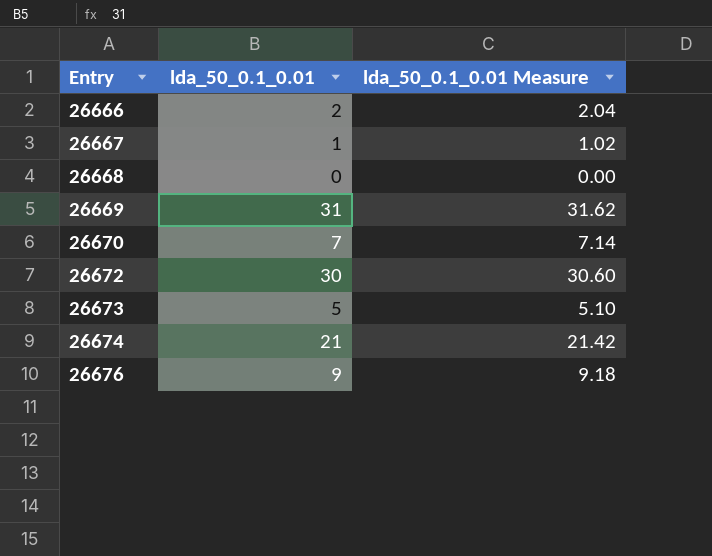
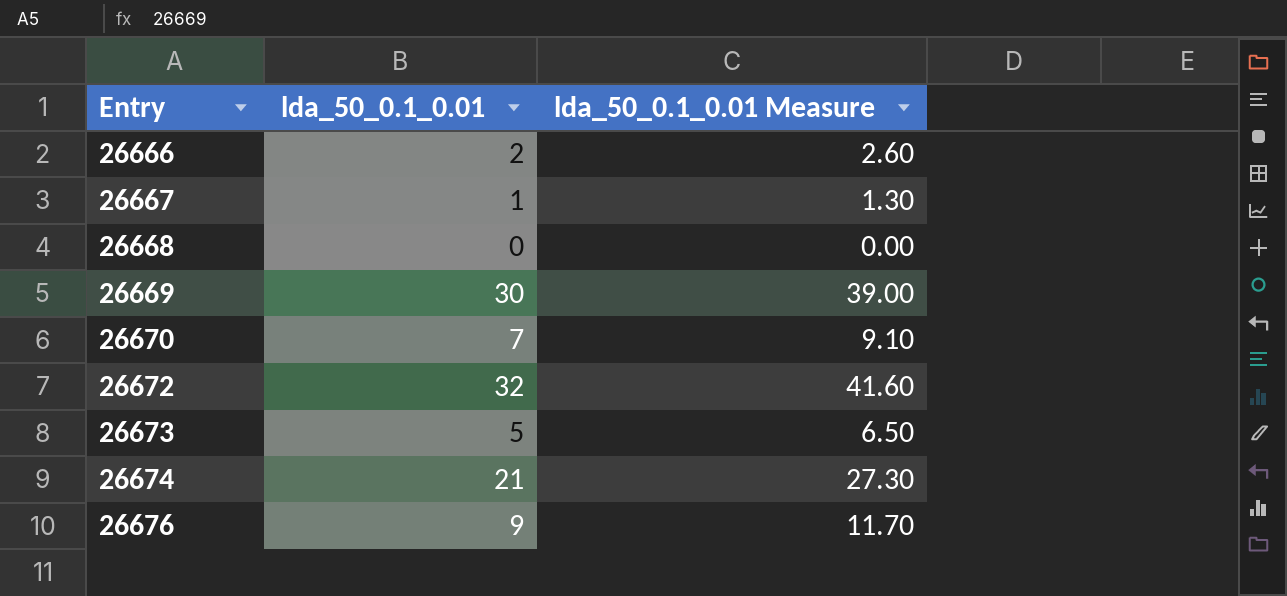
column lda_50_0.1_0.01 Measure | formula: [lda_50_0.1_0.01] * 1.02 -> [lda_50_0.1_0.01] * 1.3
26669 | lda_50_0.1_0.01: 31 -> 30
26672 | lda_50_0.1_0.01: 30 -> 32

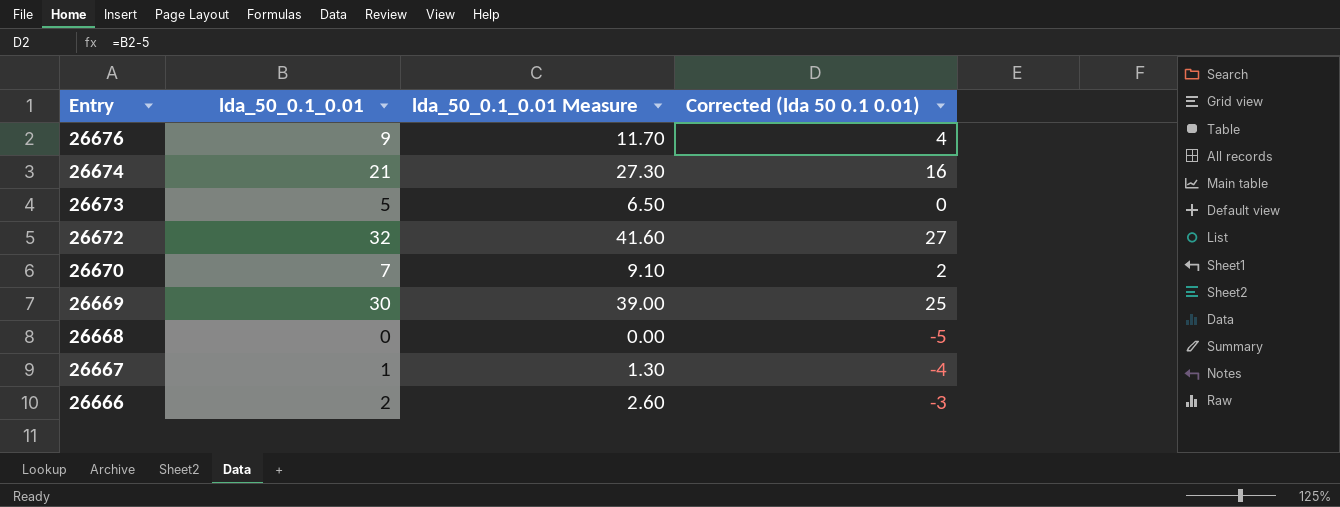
row order: Entry ascending -> Entry descending
column Corrected (lda 50 0.1 0.01) | formula: none -> [lda_50_0.1_0.01] - 5

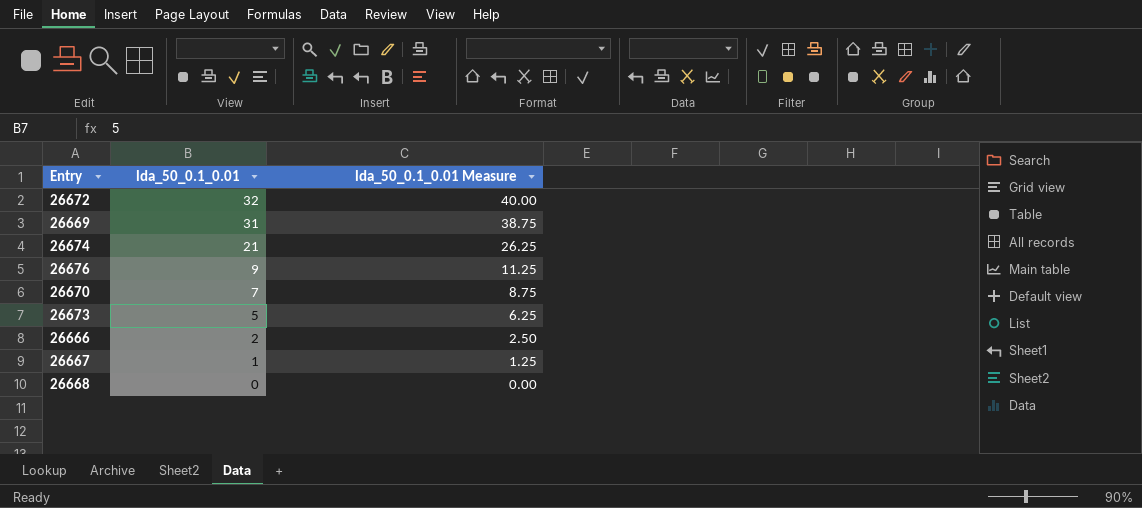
row order: Entry descending -> lda_50_0.1_0.01 descending
column Corrected (lda 50 0.1 0.01) | formula: [lda_50_0.1_0.01] - 5 -> none
column lda_50_0.1_0.01 Measure | formula: [lda_50_0.1_0.01] * 1.3 -> [lda_50_0.1_0.01] * 1.25
26669 | lda_50_0.1_0.01: 30 -> 31

